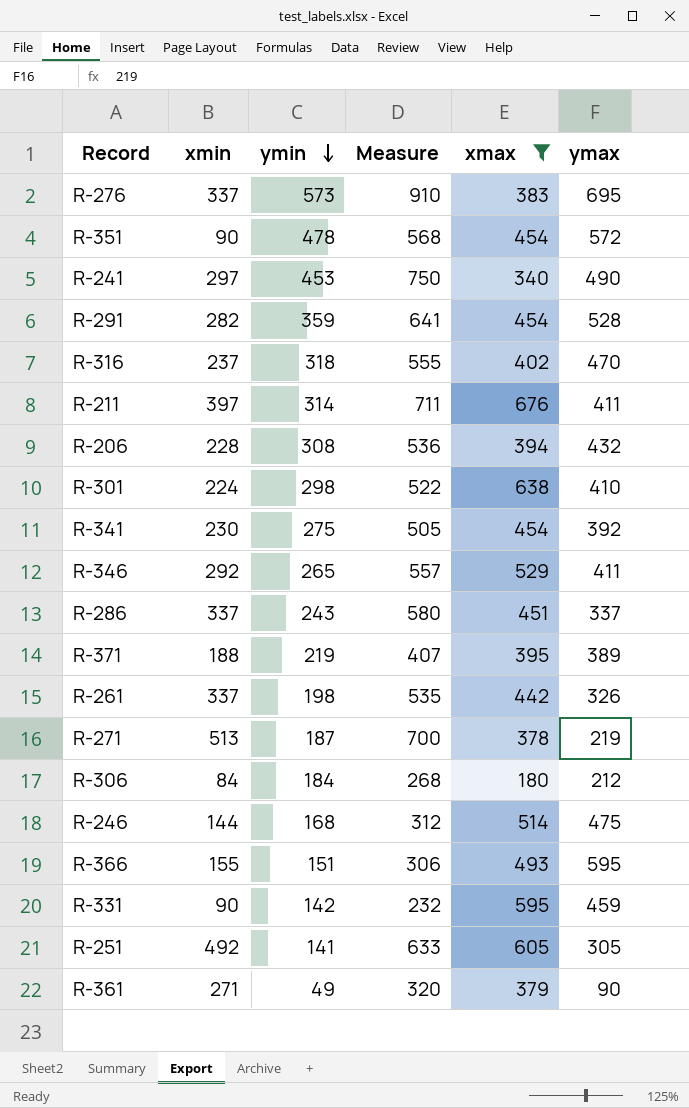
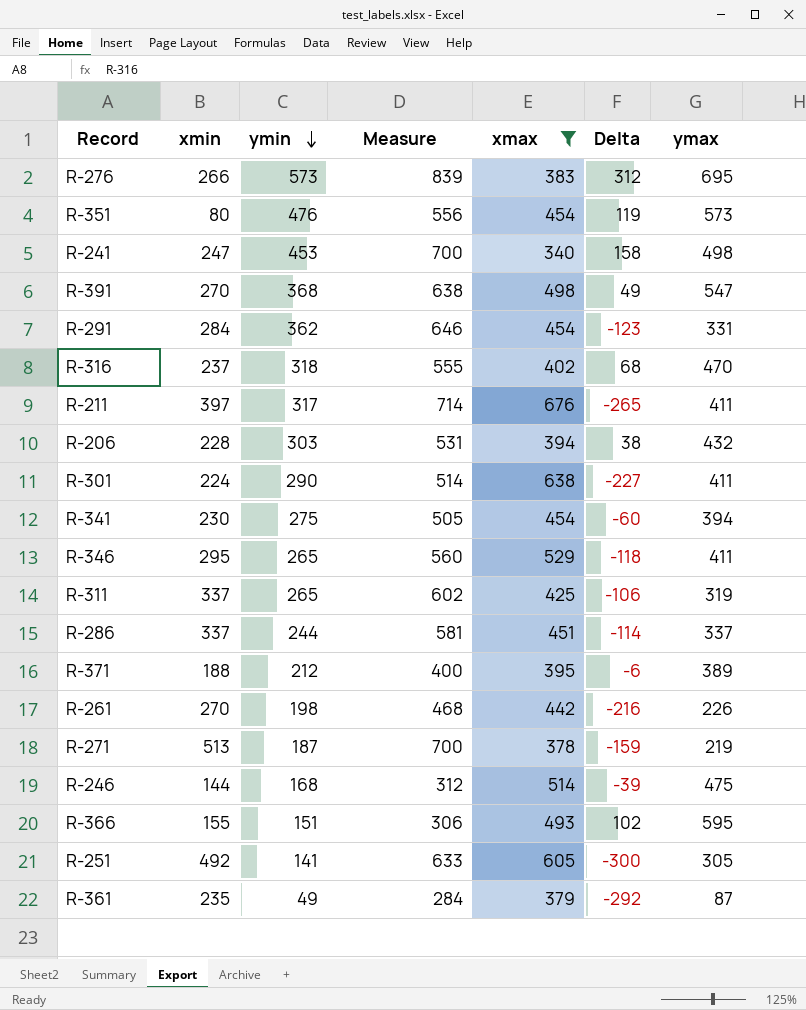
column Delta | formula: none -> [ymax] - [xmax]
row R-306: 84 | 184 | 268 | 180 | 212 -> none
row R-331: 90 | 142 | 232 | 595 | 459 -> none
R-276 | xmin: 337 -> 266
R-276 | Measure: 910 -> 839
R-351 | xmin: 90 -> 80
R-351 | ymin: 478 -> 476
R-351 | Measure: 568 -> 556
R-351 | ymax: 572 -> 573
R-241 | xmin: 297 -> 247
R-241 | Measure: 750 -> 700
R-241 | ymax: 490 -> 498
row R-391: none -> 270 | 368 | 638 | 498 | 49 | 547
R-291 | xmin: 282 -> 284
R-291 | ymin: 359 -> 362
R-291 | Measure: 641 -> 646
R-291 | ymax: 528 -> 331
R-211 | ymin: 314 -> 317
R-211 | Measure: 711 -> 714
R-206 | ymin: 308 -> 303
R-206 | Measure: 536 -> 531
R-301 | ymin: 298 -> 290
R-301 | Measure: 522 -> 514
R-301 | ymax: 410 -> 411
R-341 | ymax: 392 -> 394
R-346 | xmin: 292 -> 295
R-346 | Measure: 557 -> 560
row R-311: none -> 337 | 265 | 602 | 425 | -106 | 319
R-286 | ymin: 243 -> 244
R-286 | Measure: 580 -> 581
R-371 | ymin: 219 -> 212
R-371 | Measure: 407 -> 400
R-261 | xmin: 337 -> 270
R-261 | Measure: 535 -> 468
R-261 | ymax: 326 -> 226
R-361 | xmin: 271 -> 235
R-361 | Measure: 320 -> 284
R-361 | ymax: 90 -> 87

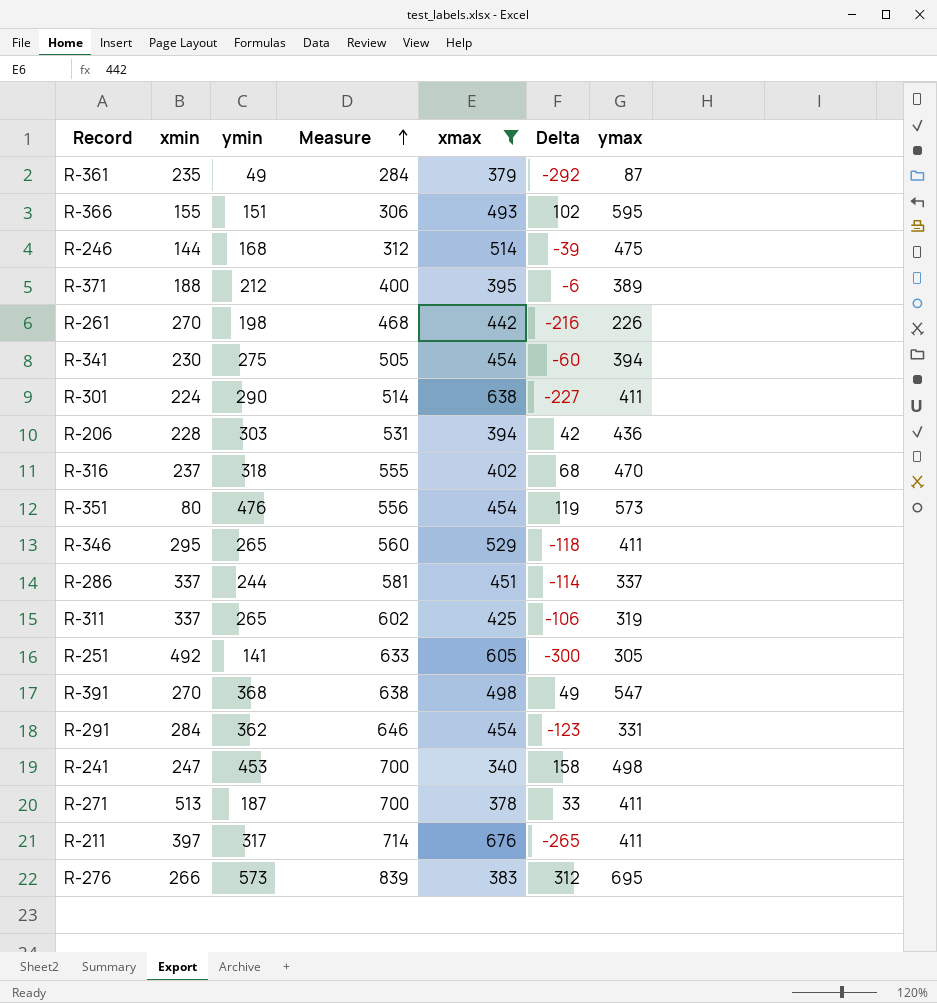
row order: ymin descending -> Measure ascending
R-206 | Delta: 38 -> 42
R-206 | ymax: 432 -> 436
R-271 | Delta: -159 -> 33
R-271 | ymax: 219 -> 411

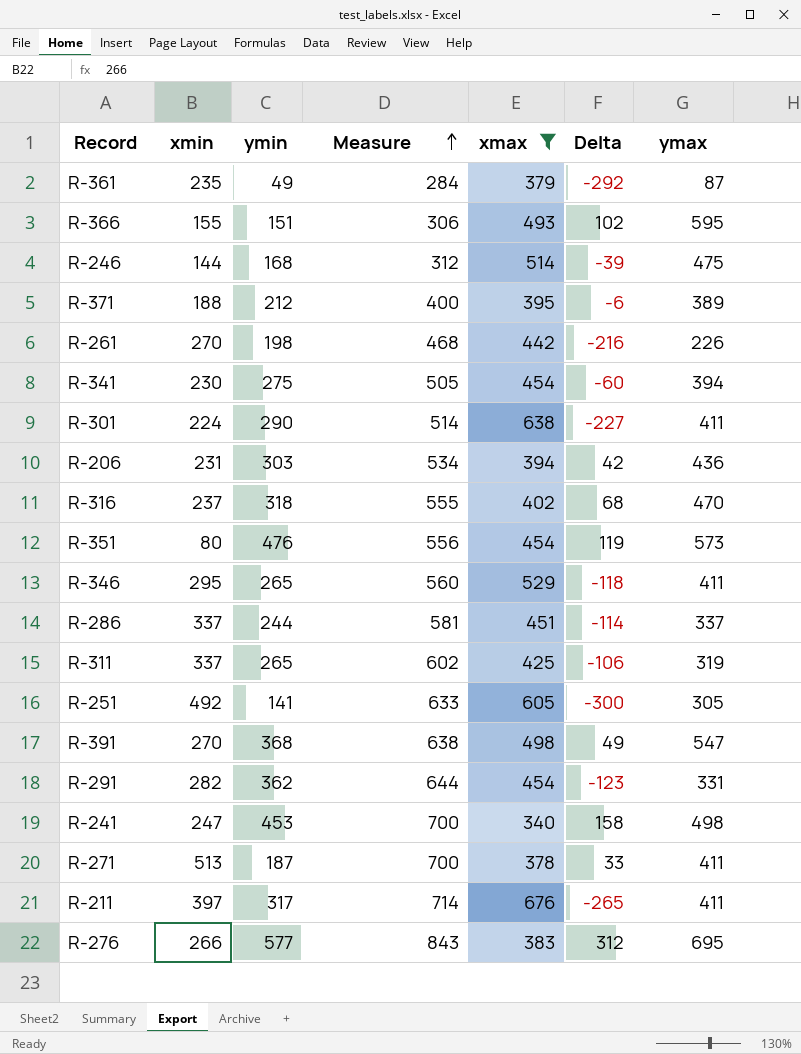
R-206 | xmin: 228 -> 231
R-206 | Measure: 531 -> 534
R-291 | xmin: 284 -> 282
R-291 | Measure: 646 -> 644
R-276 | ymin: 573 -> 577
R-276 | Measure: 839 -> 843

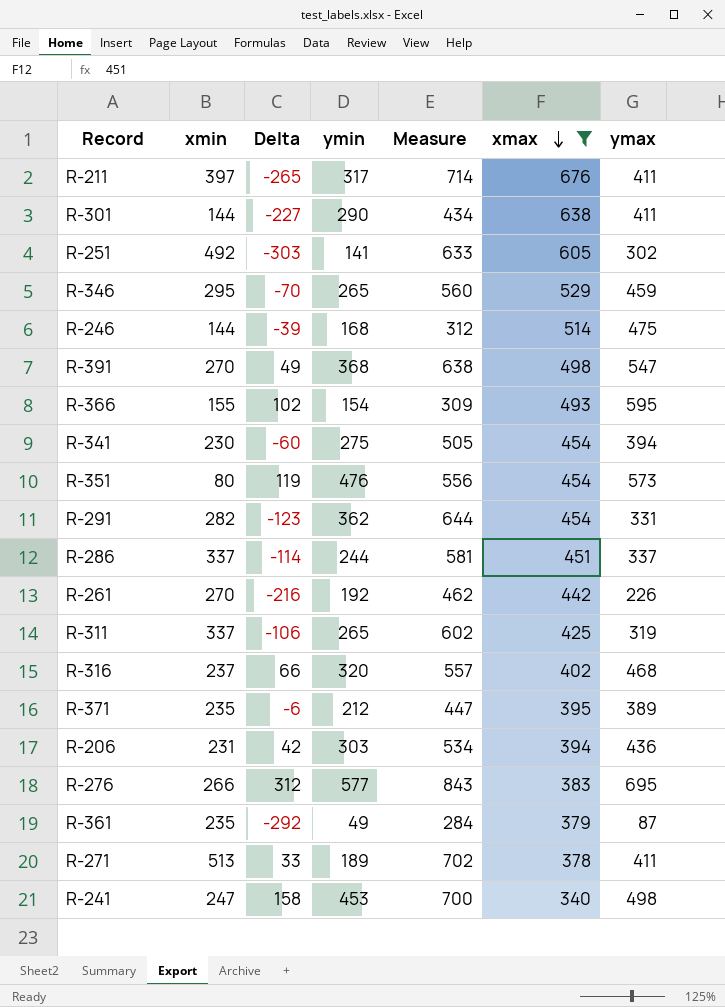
row order: Measure ascending -> xmax descending
column Delta | position: 6 -> 3
R-301 | xmin: 224 -> 144
R-301 | Measure: 514 -> 434
R-251 | Delta: -300 -> -303
R-251 | ymax: 305 -> 302
R-346 | Delta: -118 -> -70
R-346 | ymax: 411 -> 459
R-366 | ymin: 151 -> 154
R-366 | Measure: 306 -> 309
R-261 | ymin: 198 -> 192
R-261 | Measure: 468 -> 462
R-316 | Delta: 68 -> 66
R-316 | ymin: 318 -> 320
R-316 | Measure: 555 -> 557
R-316 | ymax: 470 -> 468
R-371 | xmin: 188 -> 235
R-371 | Measure: 400 -> 447
R-271 | ymin: 187 -> 189
R-271 | Measure: 700 -> 702

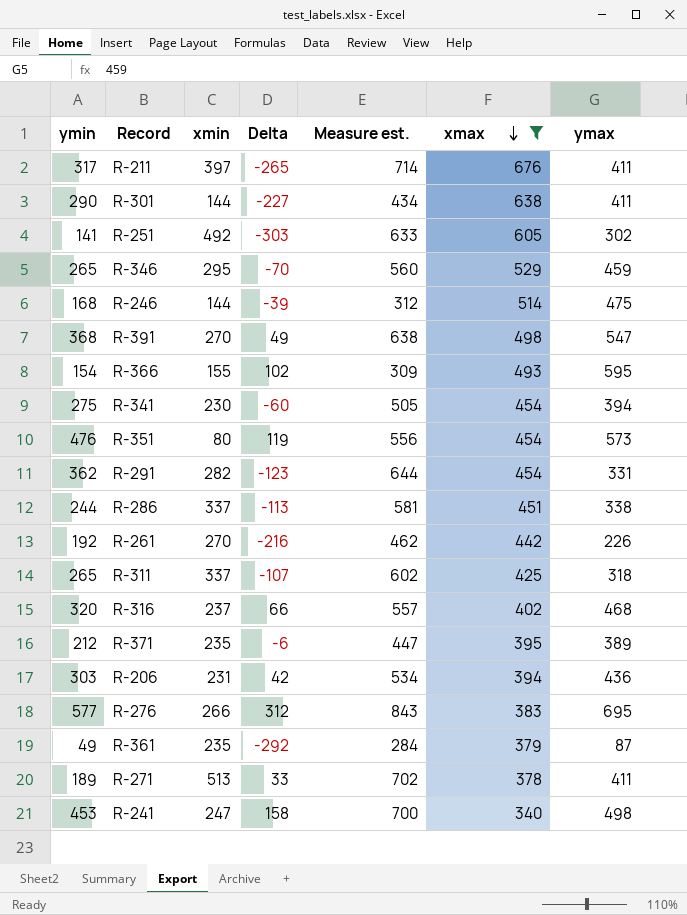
column ymin | position: 4 -> 1
column name: Measure -> Measure est.
R-286 | Delta: -114 -> -113
R-286 | ymax: 337 -> 338
R-311 | Delta: -106 -> -107
R-311 | ymax: 319 -> 318

